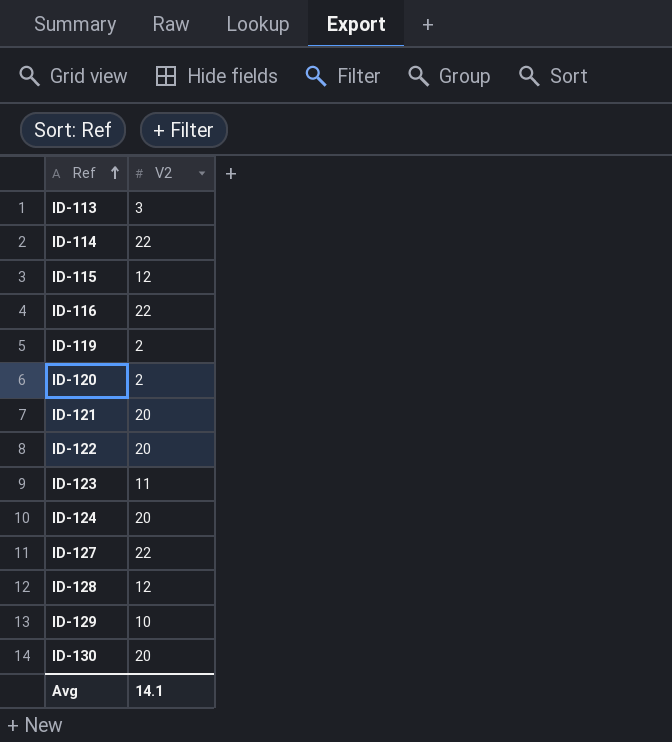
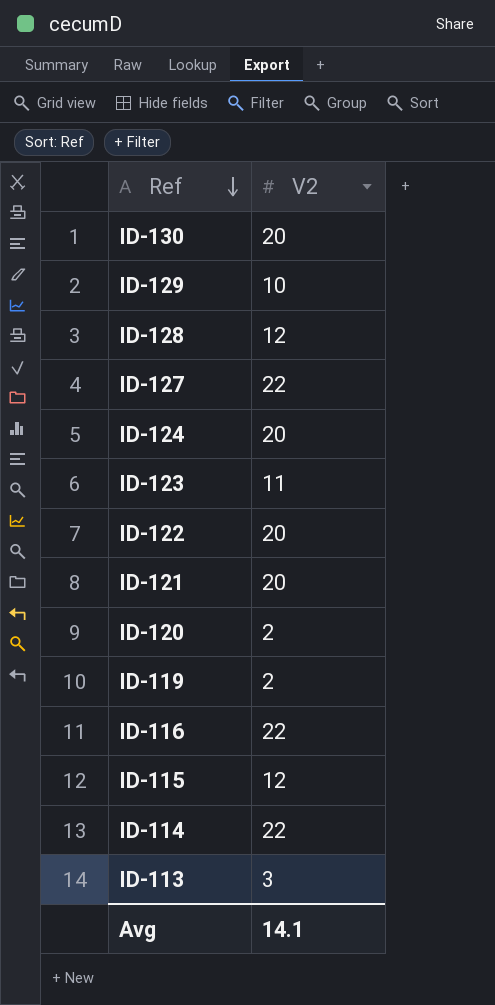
row order: Ref ascending -> Ref descending

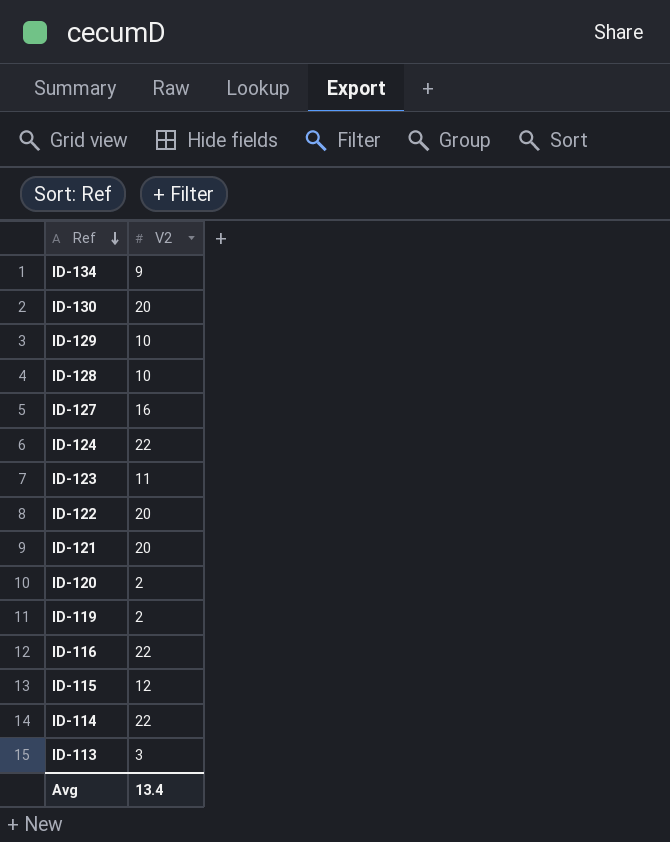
row ID-134: none -> 9
ID-128 | V2: 12 -> 10
ID-127 | V2: 22 -> 16
ID-124 | V2: 20 -> 22
Avg | V2: 14.1 -> 13.4

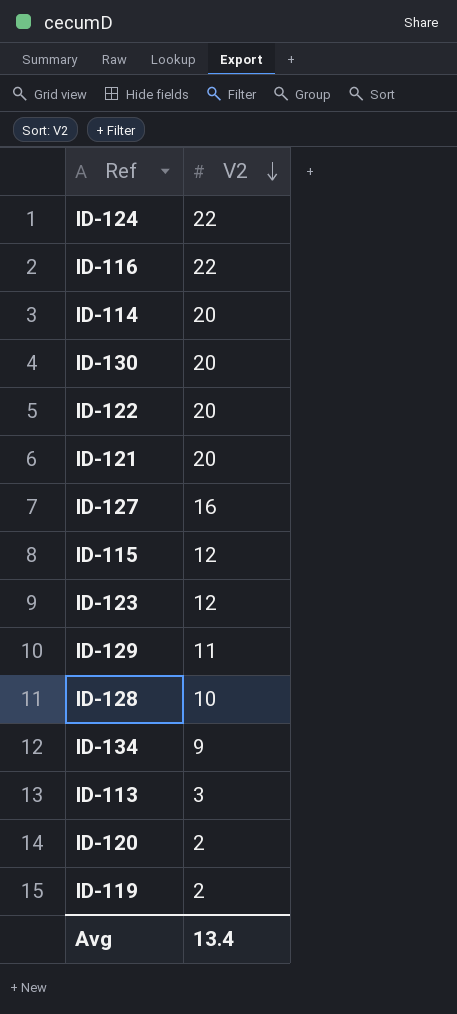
row order: Ref descending -> V2 descending
ID-114 | V2: 22 -> 20
ID-123 | V2: 11 -> 12
ID-129 | V2: 10 -> 11

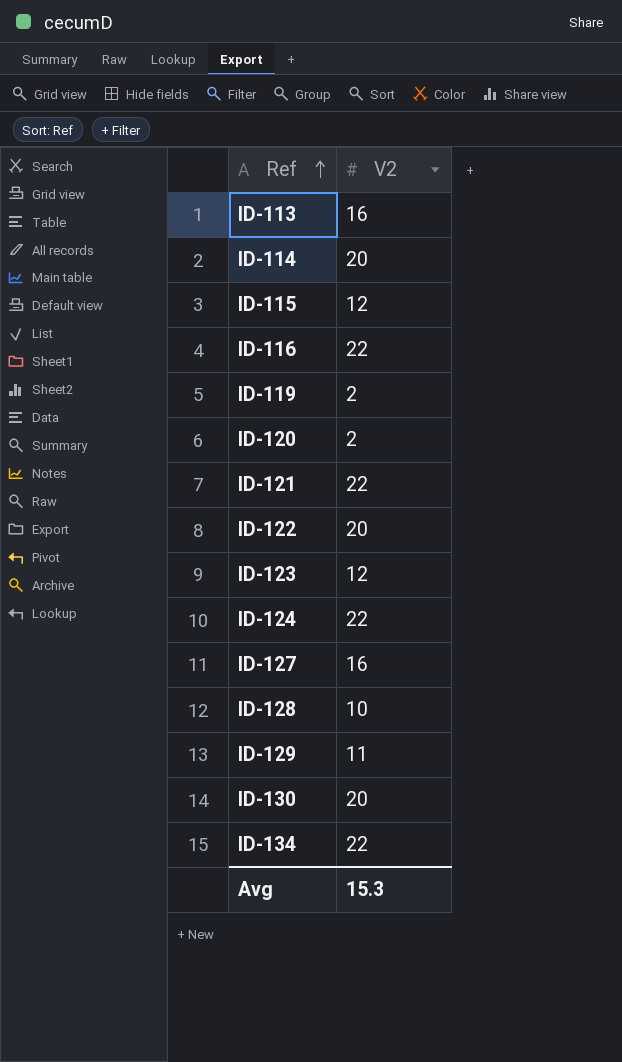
row order: V2 descending -> Ref ascending
ID-113 | V2: 3 -> 16
ID-121 | V2: 20 -> 22
ID-134 | V2: 9 -> 22
Avg | V2: 13.4 -> 15.3

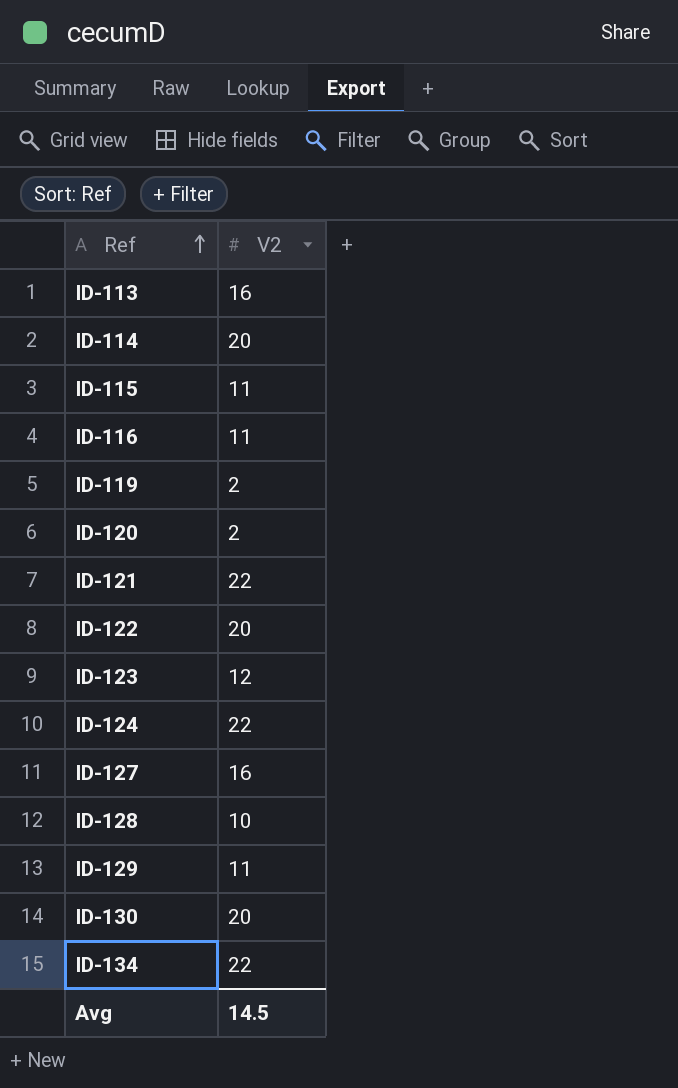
ID-115 | V2: 12 -> 11
ID-116 | V2: 22 -> 11
Avg | V2: 15.3 -> 14.5

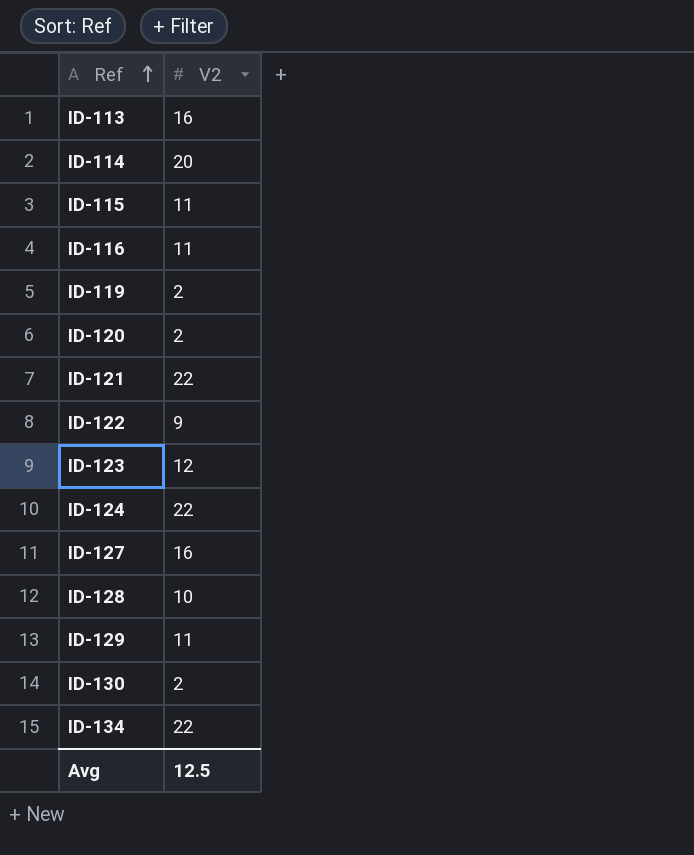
ID-122 | V2: 20 -> 9
ID-130 | V2: 20 -> 2
Avg | V2: 14.5 -> 12.5

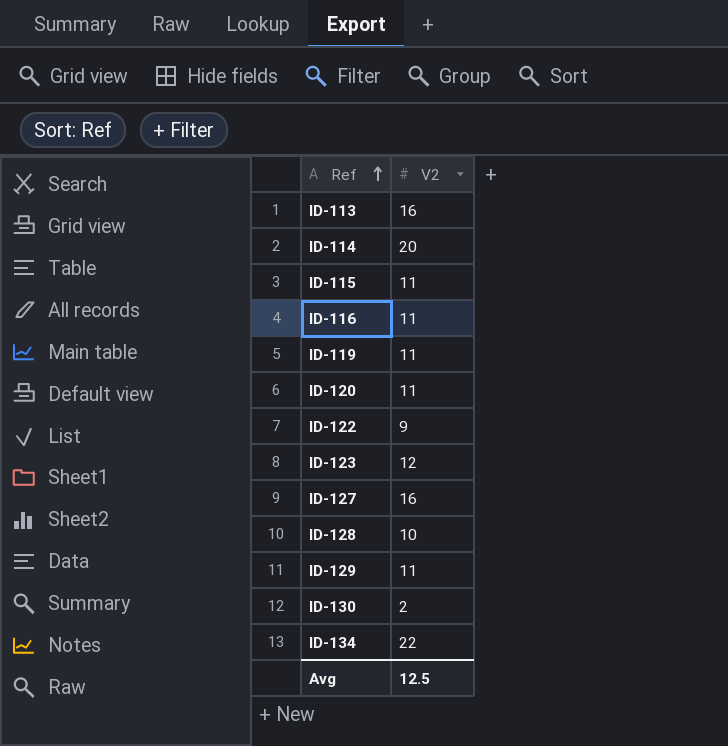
row ID-121: 22 -> none
row ID-124: 22 -> none
ID-119 | V2: 2 -> 11
ID-120 | V2: 2 -> 11

